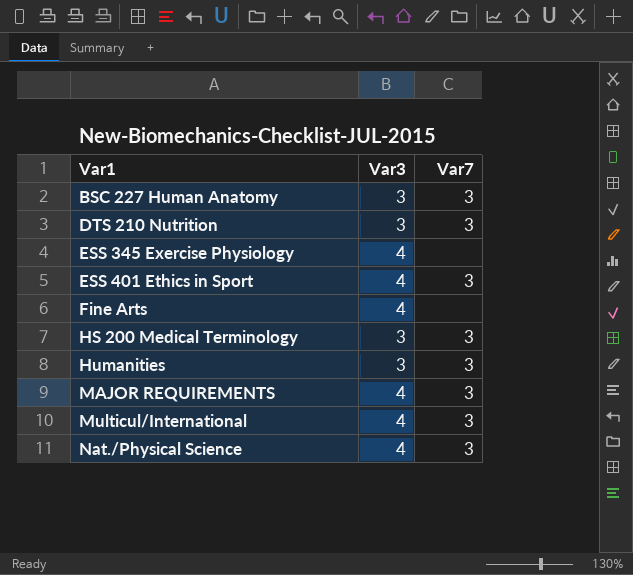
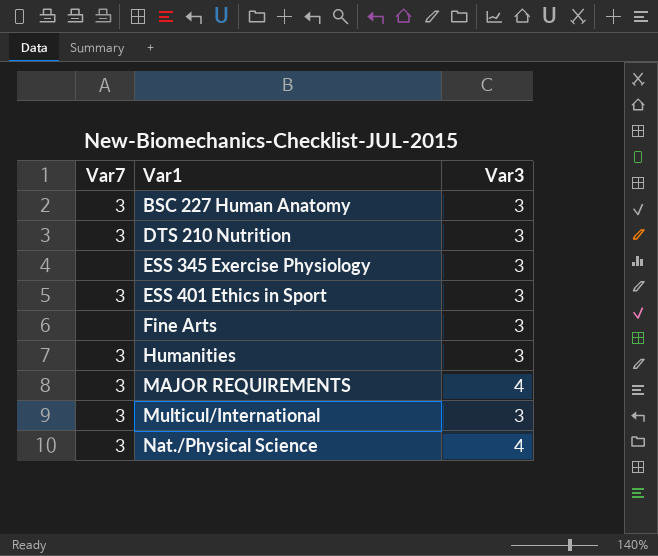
column Var7 | position: 3 -> 1
row HS 200 Medical Terminology: 3 | 3 -> none
ESS 345 Exercise Physiology | Var3: 4 -> 3
ESS 401 Ethics in Sport | Var3: 4 -> 3
Fine Arts | Var3: 4 -> 3
Multicul/International | Var3: 4 -> 3

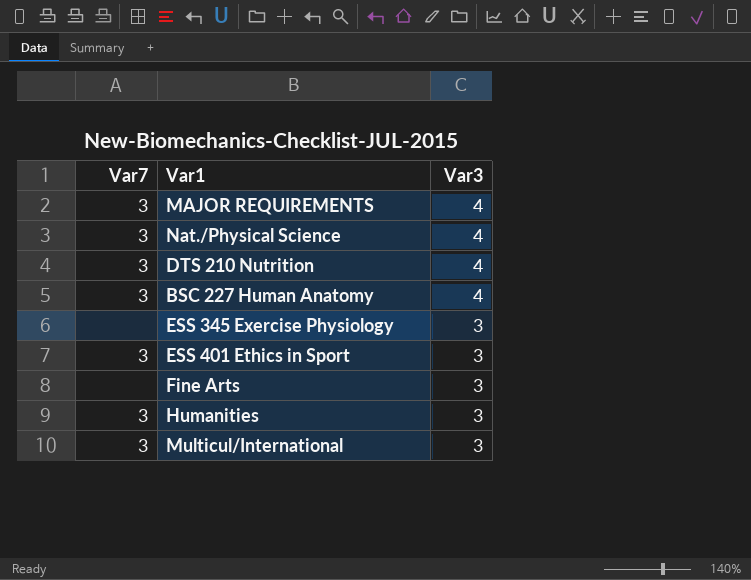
row order: Var1 ascending -> Var3 descending
DTS 210 Nutrition | Var3: 3 -> 4
BSC 227 Human Anatomy | Var3: 3 -> 4

